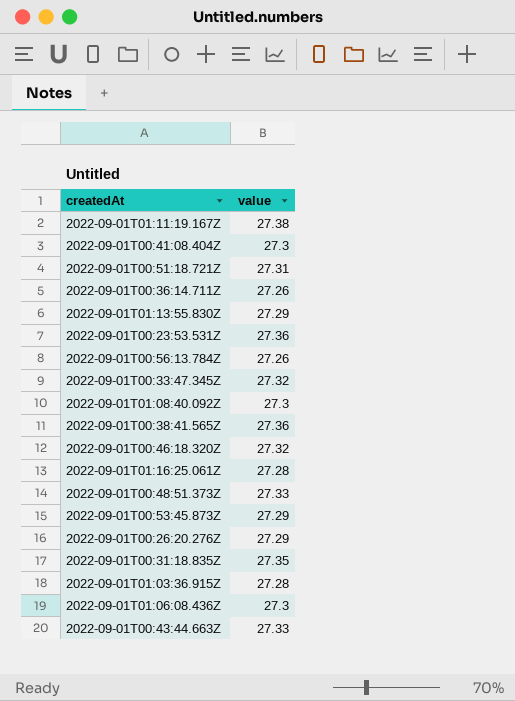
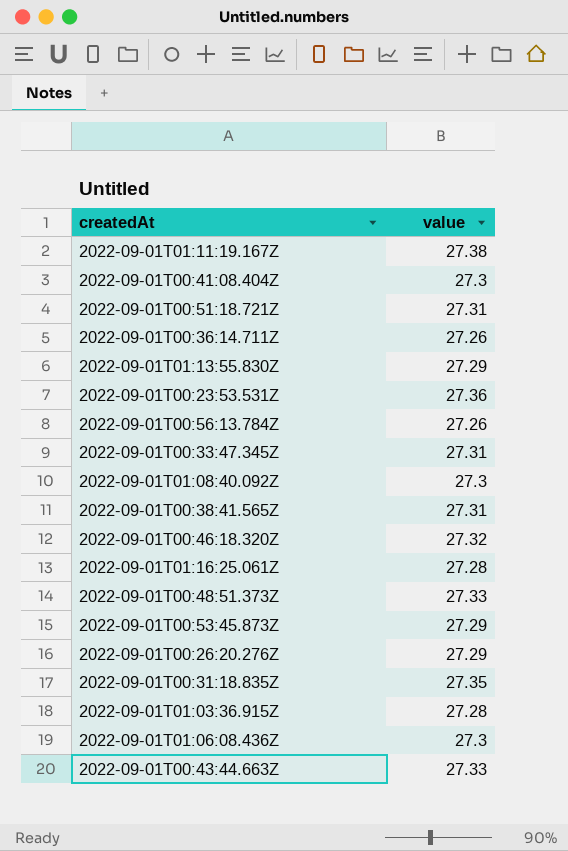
2022-09-01T00:33:47.345Z | value: 27.32 -> 27.31
2022-09-01T00:38:41.565Z | value: 27.36 -> 27.31

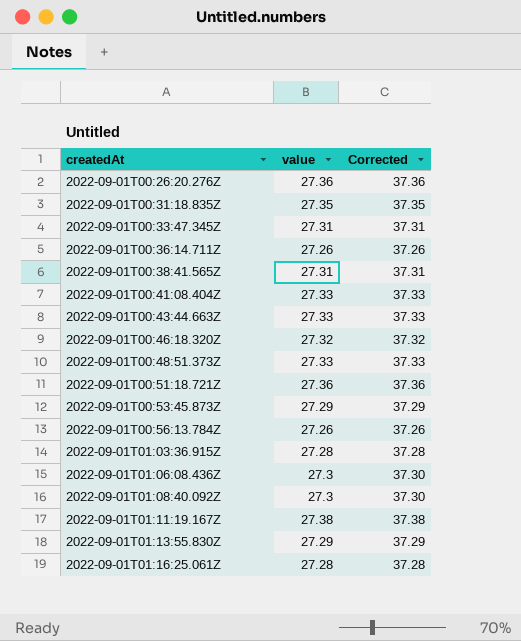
row order: none -> createdAt ascending
column Corrected | formula: none -> [value] + 10
row 2022-09-01T00:23:53.531Z: 27.36 -> none
2022-09-01T00:26:20.276Z | value: 27.29 -> 27.36
2022-09-01T00:41:08.404Z | value: 27.3 -> 27.33
2022-09-01T00:51:18.721Z | value: 27.31 -> 27.36

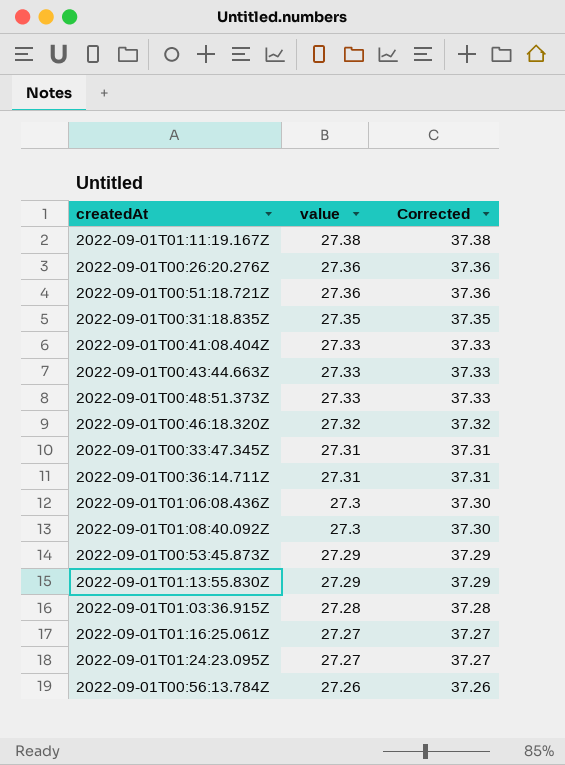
row order: createdAt ascending -> value descending
row 2022-09-01T00:38:41.565Z: 27.31 | 37.31 -> none
2022-09-01T00:36:14.711Z | value: 27.26 -> 27.31
2022-09-01T00:36:14.711Z | Corrected: 37.26 -> 37.31
2022-09-01T01:16:25.061Z | value: 27.28 -> 27.27
2022-09-01T01:16:25.061Z | Corrected: 37.28 -> 37.27
row 2022-09-01T01:24:23.095Z: none -> 27.27 | 37.27

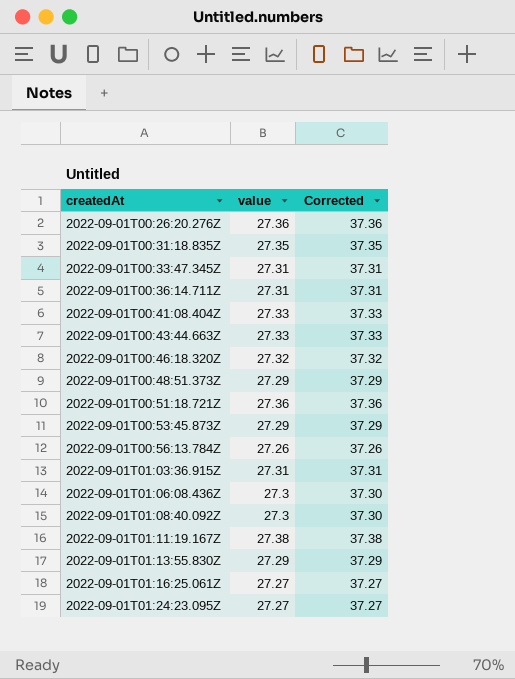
row order: value descending -> createdAt ascending
2022-09-01T00:48:51.373Z | value: 27.33 -> 27.29
2022-09-01T00:48:51.373Z | Corrected: 37.33 -> 37.29
2022-09-01T01:03:36.915Z | value: 27.28 -> 27.31
2022-09-01T01:03:36.915Z | Corrected: 37.28 -> 37.31

